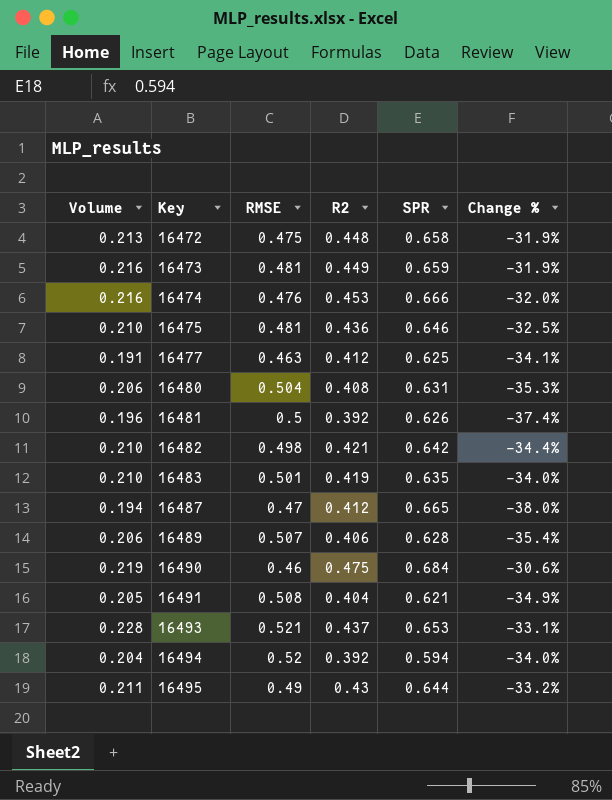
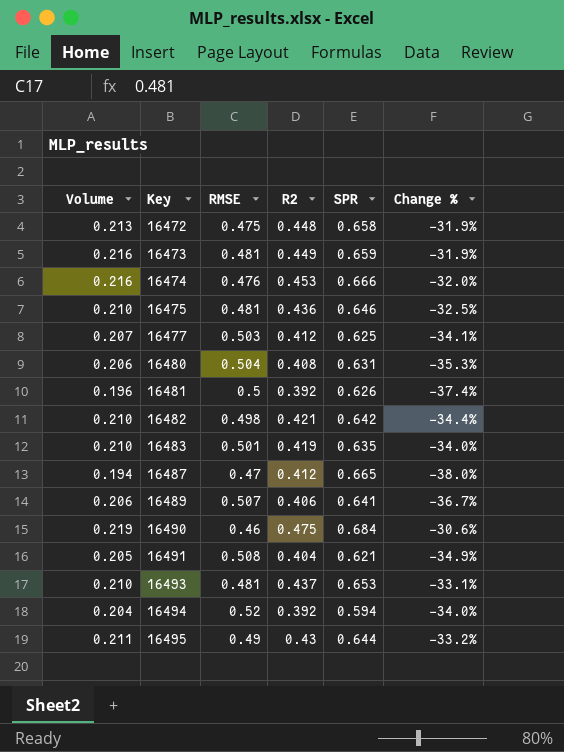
16477 | Volume: 0.191 -> 0.207
16477 | RMSE: 0.463 -> 0.503
16489 | SPR: 0.628 -> 0.641
16489 | Change %: -35.4% -> -36.7%
16493 | Volume: 0.228 -> 0.210
16493 | RMSE: 0.521 -> 0.481

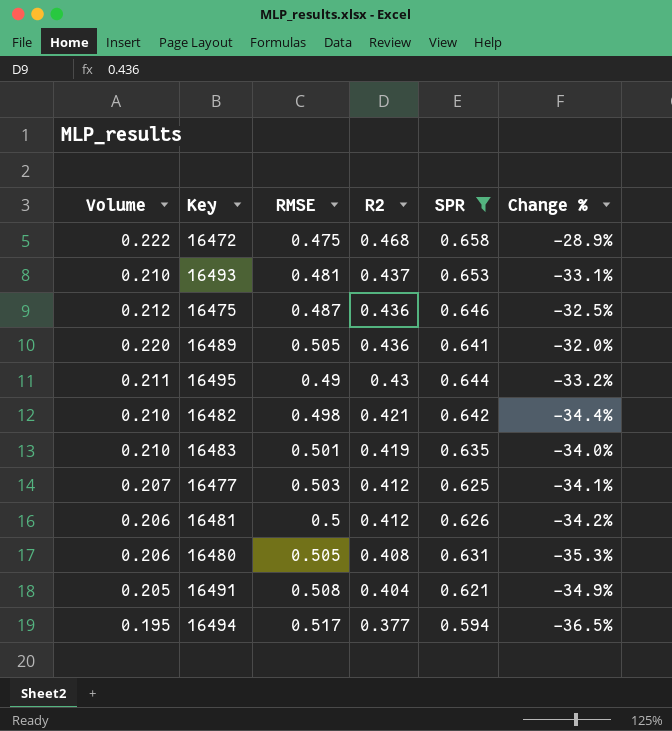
filter: none -> SPR <= 0.658
row order: Key ascending -> R2 descending
16472 | Volume: 0.213 -> 0.222
16472 | R2: 0.448 -> 0.468
16472 | Change %: -31.9% -> -28.9%
16475 | Volume: 0.210 -> 0.212
16475 | RMSE: 0.481 -> 0.487
16489 | Volume: 0.206 -> 0.220
16489 | RMSE: 0.507 -> 0.505
16489 | R2: 0.406 -> 0.436
16489 | Change %: -36.7% -> -32.0%
16481 | Volume: 0.196 -> 0.206
16481 | R2: 0.392 -> 0.412
16481 | Change %: -37.4% -> -34.2%
16480 | RMSE: 0.504 -> 0.505
16494 | Volume: 0.204 -> 0.195
16494 | RMSE: 0.52 -> 0.517
16494 | R2: 0.392 -> 0.377
16494 | Change %: -34.0% -> -36.5%

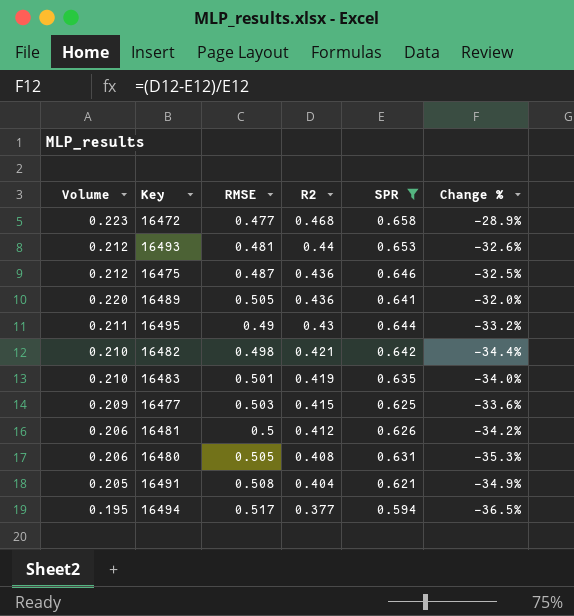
16472 | Volume: 0.222 -> 0.223
16472 | RMSE: 0.475 -> 0.477
16493 | Volume: 0.210 -> 0.212
16493 | R2: 0.437 -> 0.44
16493 | Change %: -33.1% -> -32.6%
16477 | Volume: 0.207 -> 0.209
16477 | R2: 0.412 -> 0.415
16477 | Change %: -34.1% -> -33.6%

